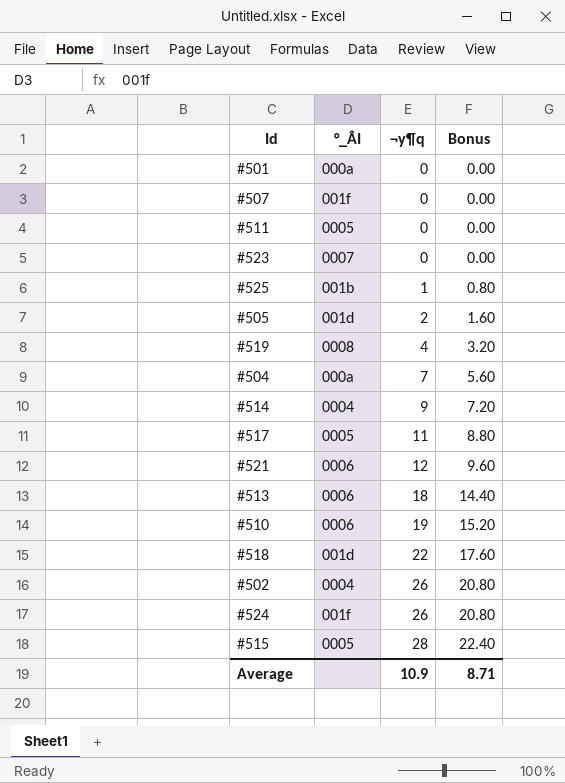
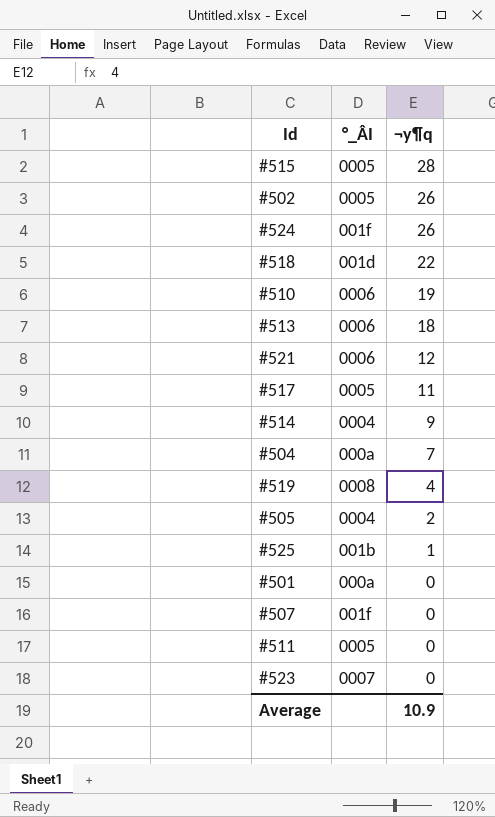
row order: ¬y¶q ascending -> ¬y¶q descending
column Bonus | formula: [¬y¶q] * 0.8 -> none
#502 | °_ÂI: 0004 -> 0005
#505 | °_ÂI: 001d -> 0004

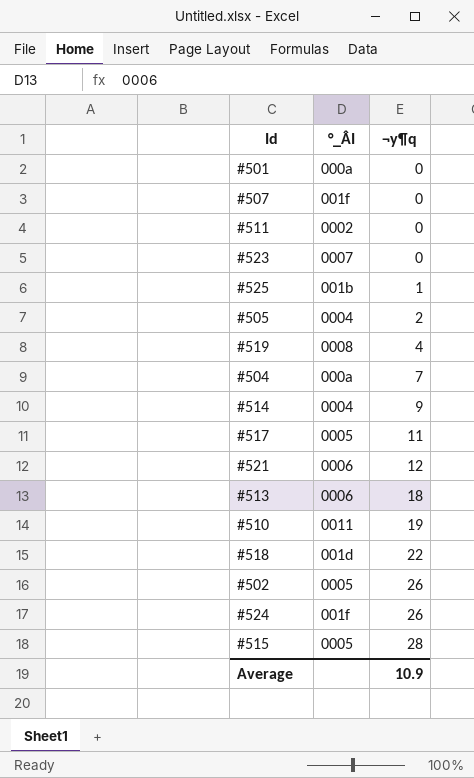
row order: ¬y¶q descending -> ¬y¶q ascending
#511 | °_ÂI: 0005 -> 0002
#510 | °_ÂI: 0006 -> 0011

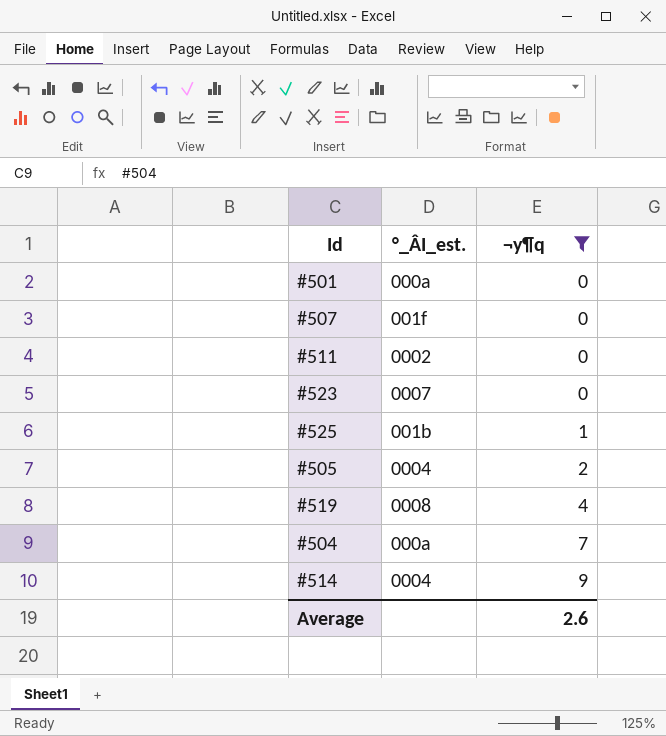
filter: none -> ¬y¶q <= 9
column name: °_ÂI -> °_ÂI_est.
Average | ¬y¶q: 10.9 -> 2.6

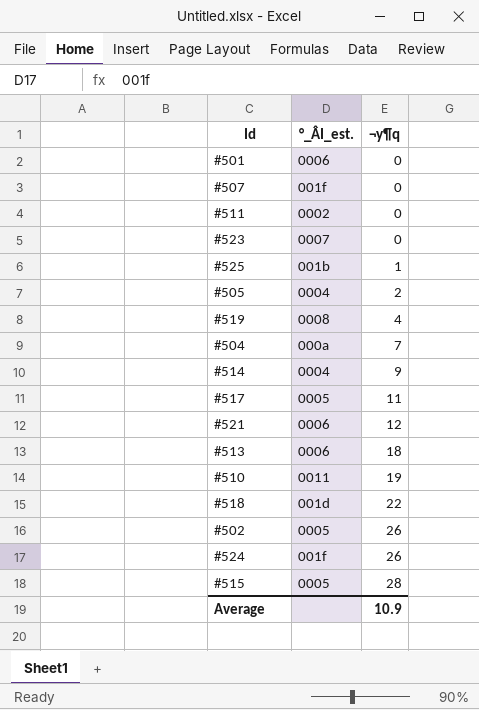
filter: ¬y¶q <= 9 -> none
#501 | °_ÂI_est.: 000a -> 0006
Average | ¬y¶q: 2.6 -> 10.9

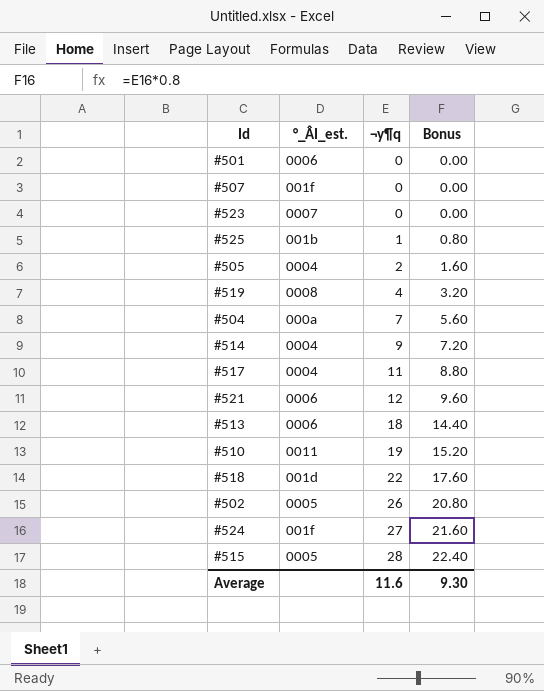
column Bonus | formula: none -> [¬y¶q] * 0.8
row #511: 0002 | 0 -> none
#517 | °_ÂI_est.: 0005 -> 0004
#524 | ¬y¶q: 26 -> 27
Average | ¬y¶q: 10.9 -> 11.6

